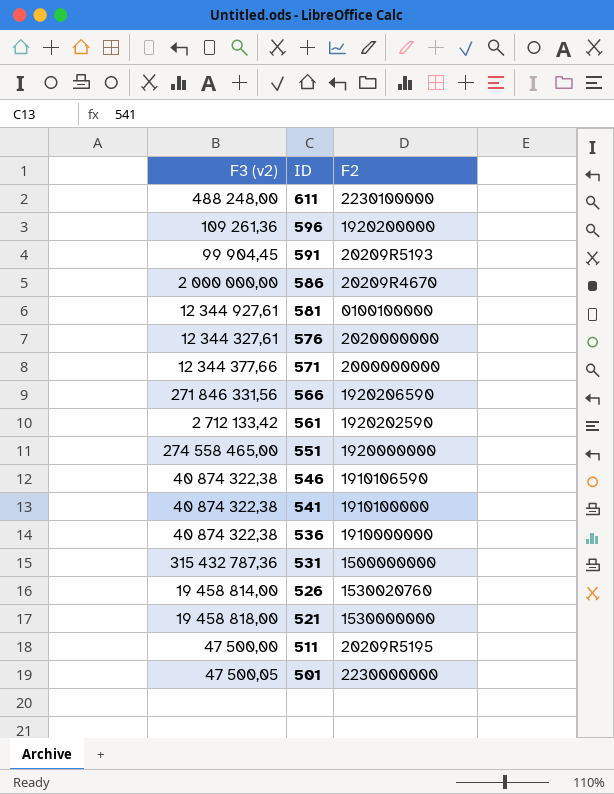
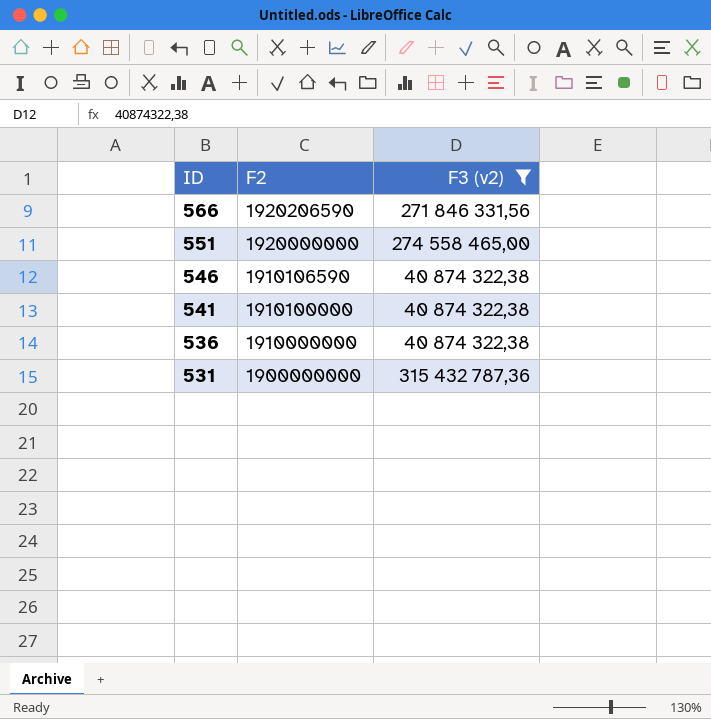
filter: none -> F3 (v2) >= 40 874 322,38
column F3 (v2) | position: 1 -> 3
531 | F2: 1500000000 -> 1900000000

